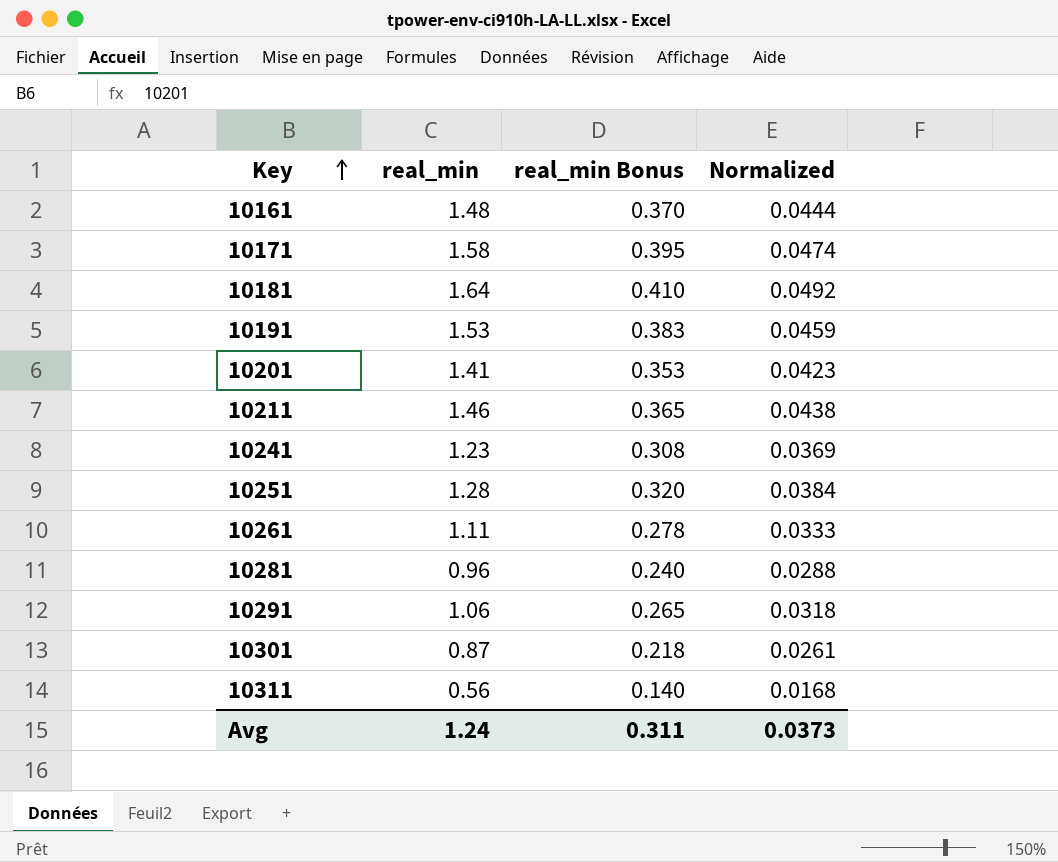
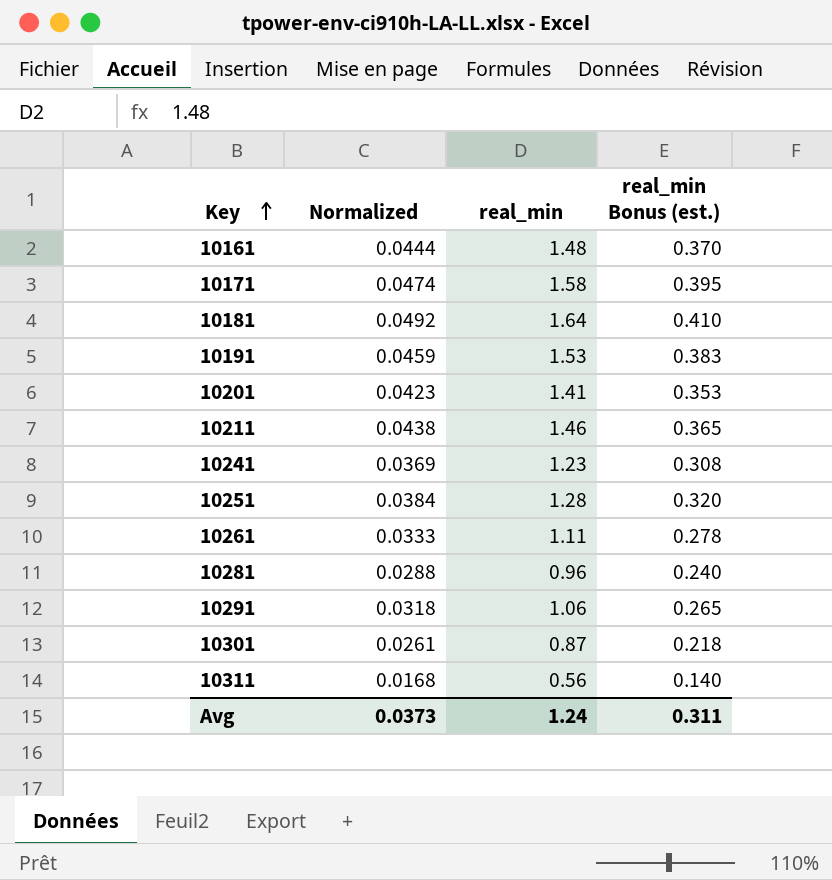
column Normalized | position: 4 -> 2
column name: real_min Bonus -> real_min Bonus (est.)

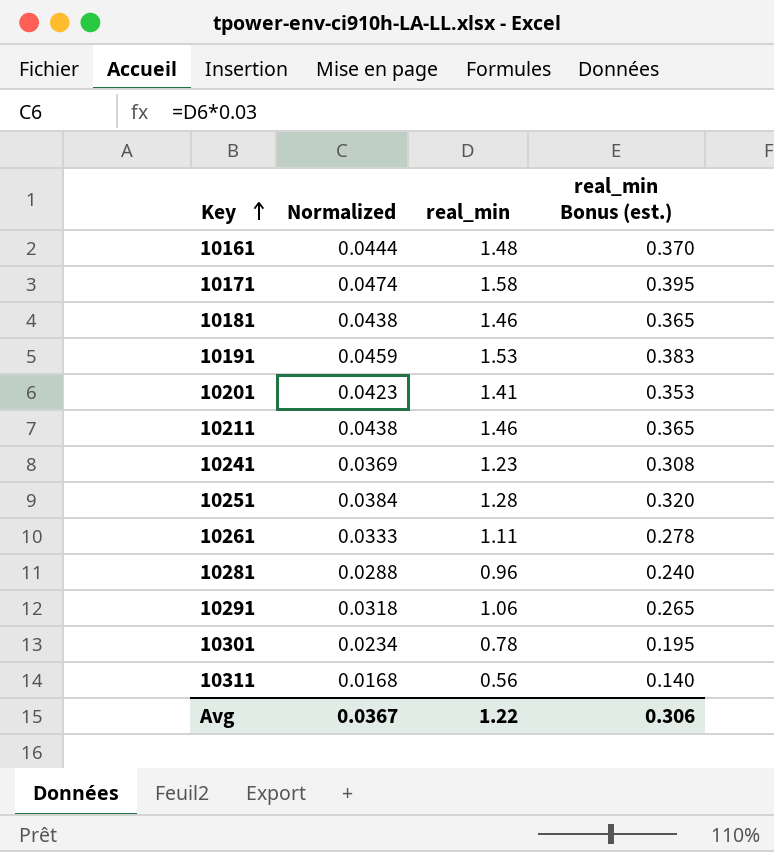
10181 | Normalized: 0.0492 -> 0.0438
10181 | real_min: 1.64 -> 1.46
10181 | real_min Bonus (est.): 0.410 -> 0.365
10301 | Normalized: 0.0261 -> 0.0234
10301 | real_min: 0.87 -> 0.78
10301 | real_min Bonus (est.): 0.218 -> 0.195
Avg | Normalized: 0.0373 -> 0.0367
Avg | real_min: 1.24 -> 1.22
Avg | real_min Bonus (est.): 0.311 -> 0.306

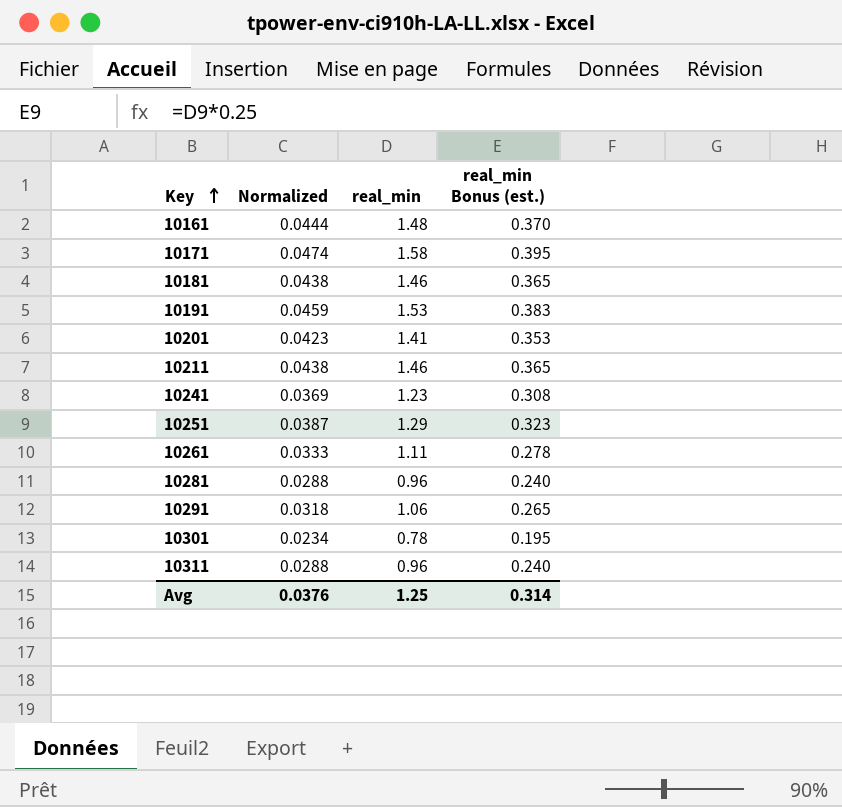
10251 | Normalized: 0.0384 -> 0.0387
10251 | real_min: 1.28 -> 1.29
10251 | real_min Bonus (est.): 0.320 -> 0.323
10311 | Normalized: 0.0168 -> 0.0288
10311 | real_min: 0.56 -> 0.96
10311 | real_min Bonus (est.): 0.140 -> 0.240
Avg | Normalized: 0.0367 -> 0.0376
Avg | real_min: 1.22 -> 1.25
Avg | real_min Bonus (est.): 0.306 -> 0.314

